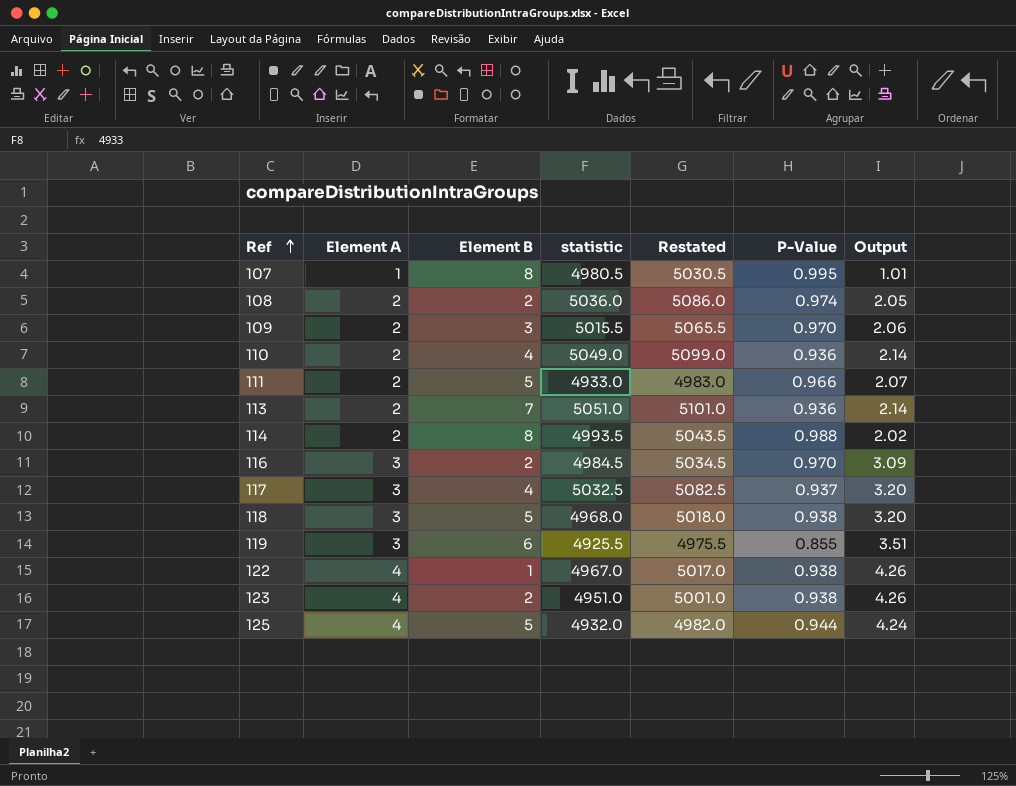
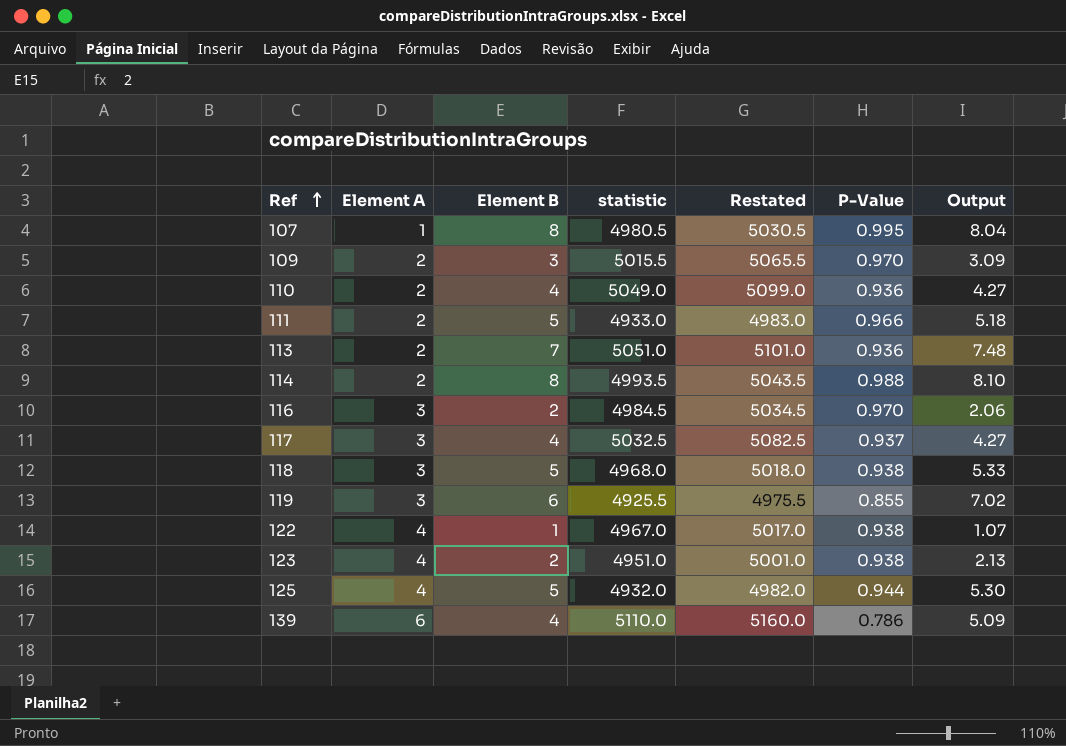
column Output | formula: [Element A] / [P-Value] -> [Element B] / [P-Value]
row 108: 2 | 2 | 5036.0 | 5086.0 | 0.974 | 2.05 -> none
row 139: none -> 6 | 4 | 5110.0 | 5160.0 | 0.786 | 5.09

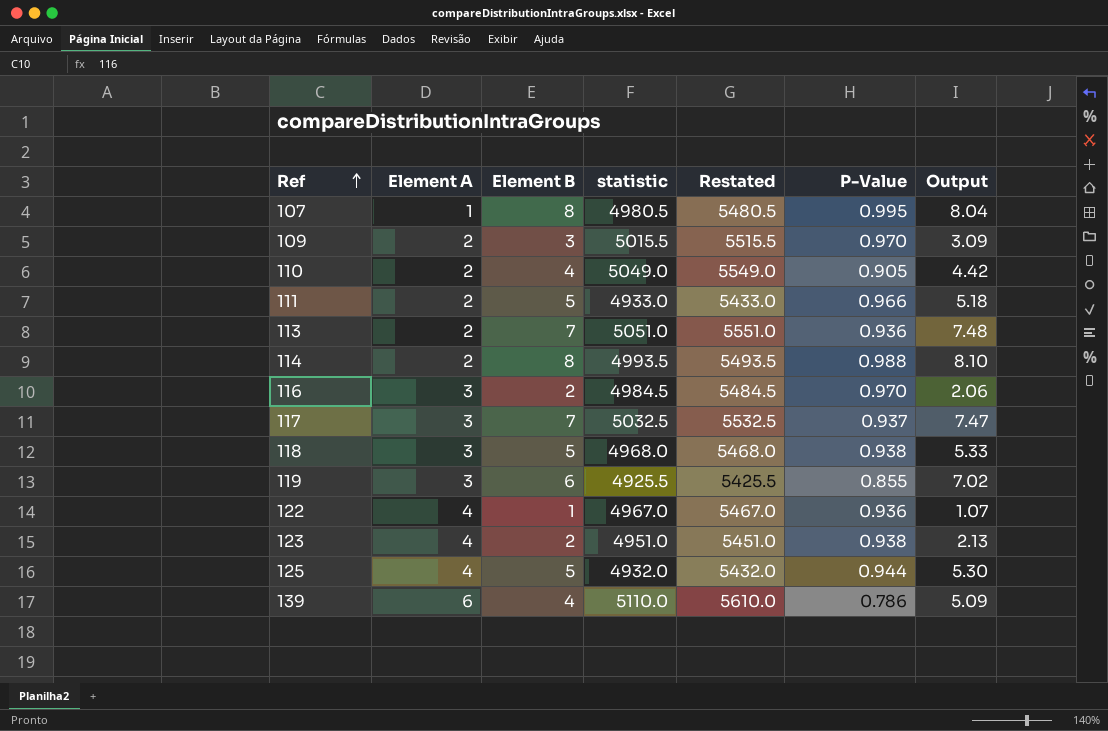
column Restated | formula: [statistic] + 50 -> [statistic] + 500
110 | P-Value: 0.936 -> 0.905
110 | Output: 4.27 -> 4.42
117 | Element B: 4 -> 7
117 | Output: 4.27 -> 7.47
122 | P-Value: 0.938 -> 0.936

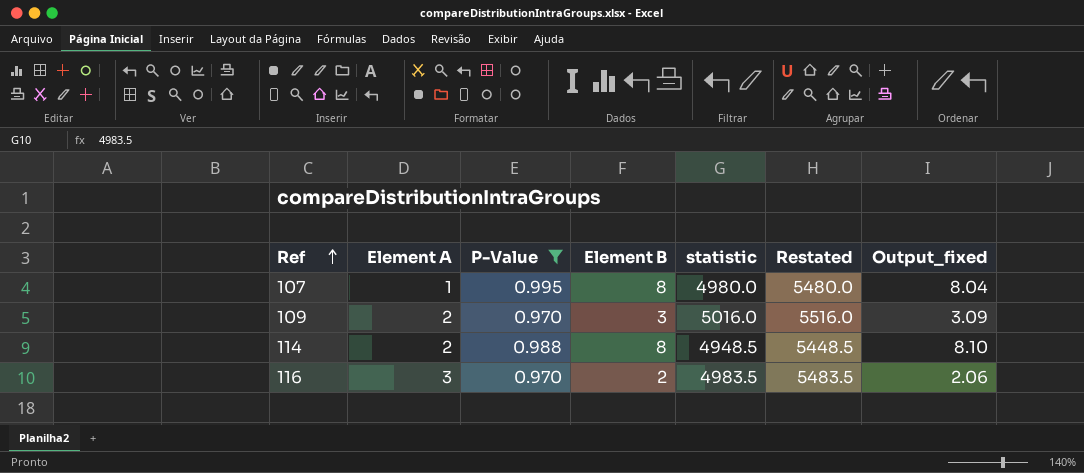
filter: none -> P-Value >= 0.970
column P-Value | position: 6 -> 3
column name: Output -> Output_fixed
107 | statistic: 4980.5 -> 4980.0
107 | Restated: 5480.5 -> 5480.0
109 | statistic: 5015.5 -> 5016.0
109 | Restated: 5515.5 -> 5516.0
114 | statistic: 4993.5 -> 4948.5
114 | Restated: 5493.5 -> 5448.5
116 | statistic: 4984.5 -> 4983.5
116 | Restated: 5484.5 -> 5483.5

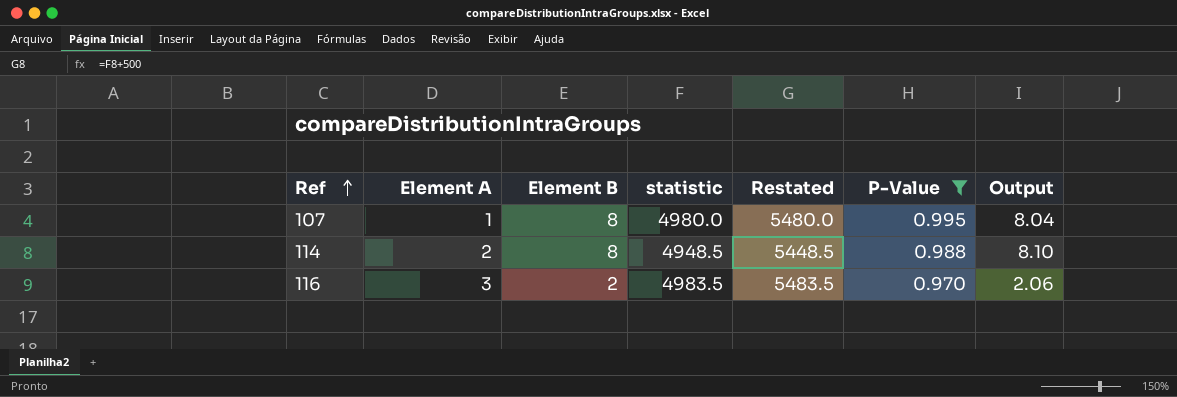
column P-Value | position: 3 -> 6
column name: Output_fixed -> Output
row 109: 2 | 0.970 | 3 | 5016.0 | 5516.0 | 3.09 -> none

